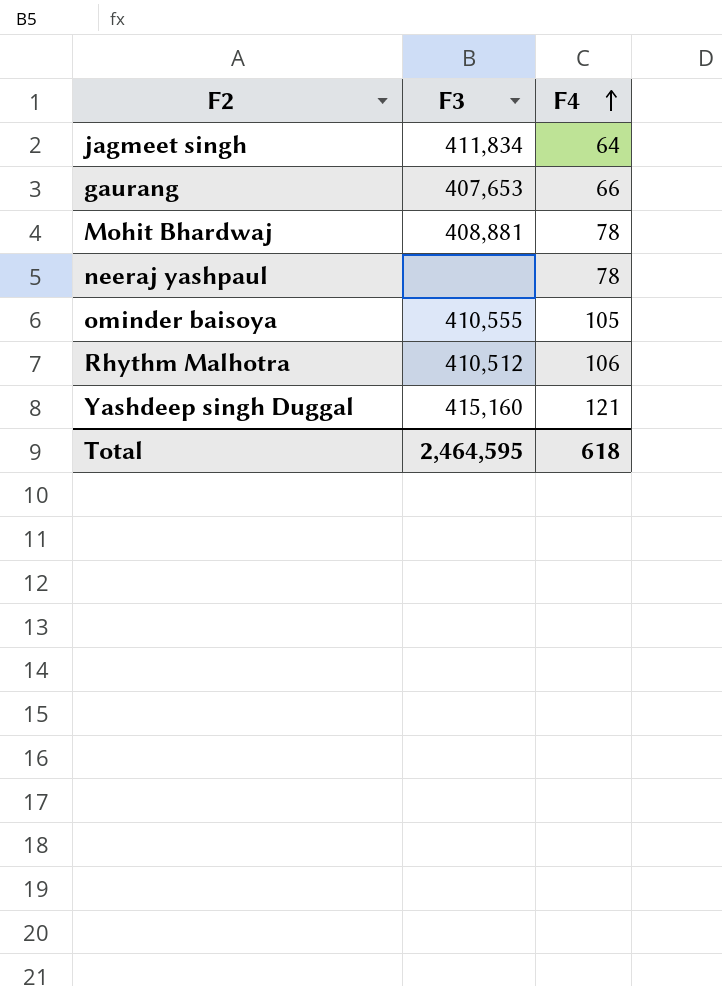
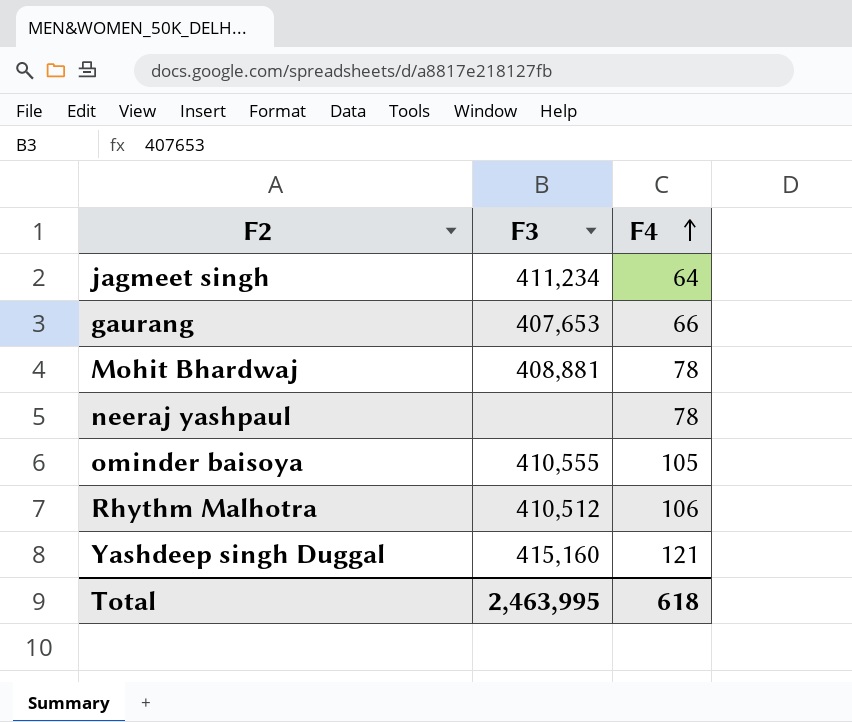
jagmeet singh | F3: 411,834 -> 411,234
Total | F3: 2,464,595 -> 2,463,995

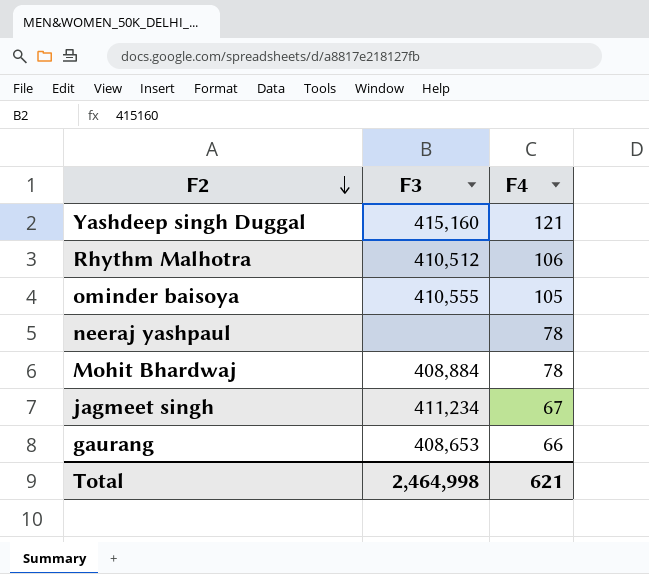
row order: F4 ascending -> F2 descending
Mohit Bhardwaj | F3: 408,881 -> 408,884
jagmeet singh | F4: 64 -> 67
gaurang | F3: 407,653 -> 408,653
Total | F3: 2,463,995 -> 2,464,998
Total | F4: 618 -> 621

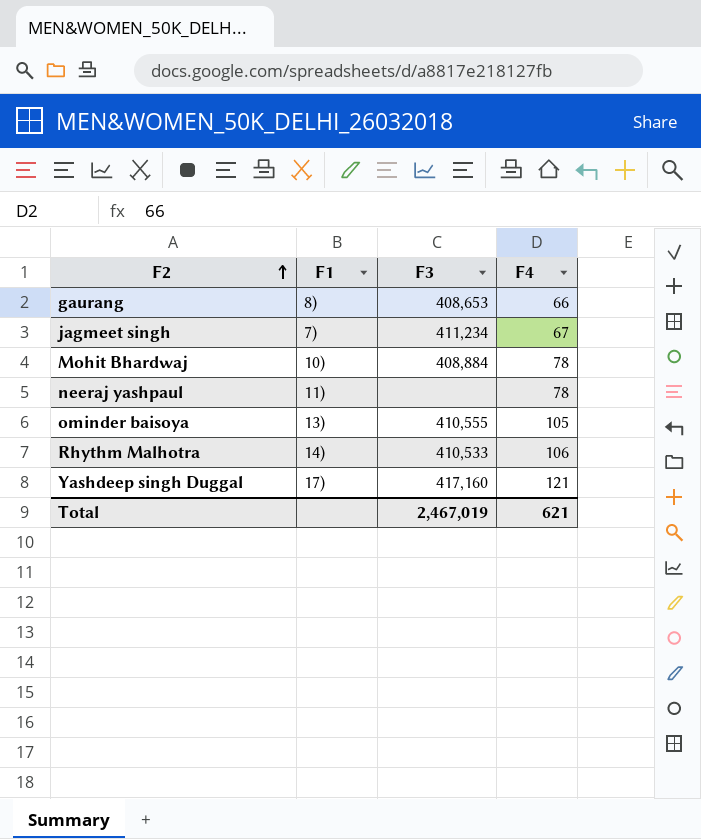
row order: F2 descending -> F2 ascending
column F1 | position: none -> 2
Rhythm Malhotra | F3: 410,512 -> 410,533
Yashdeep singh Duggal | F3: 415,160 -> 417,160
Total | F3: 2,464,998 -> 2,467,019

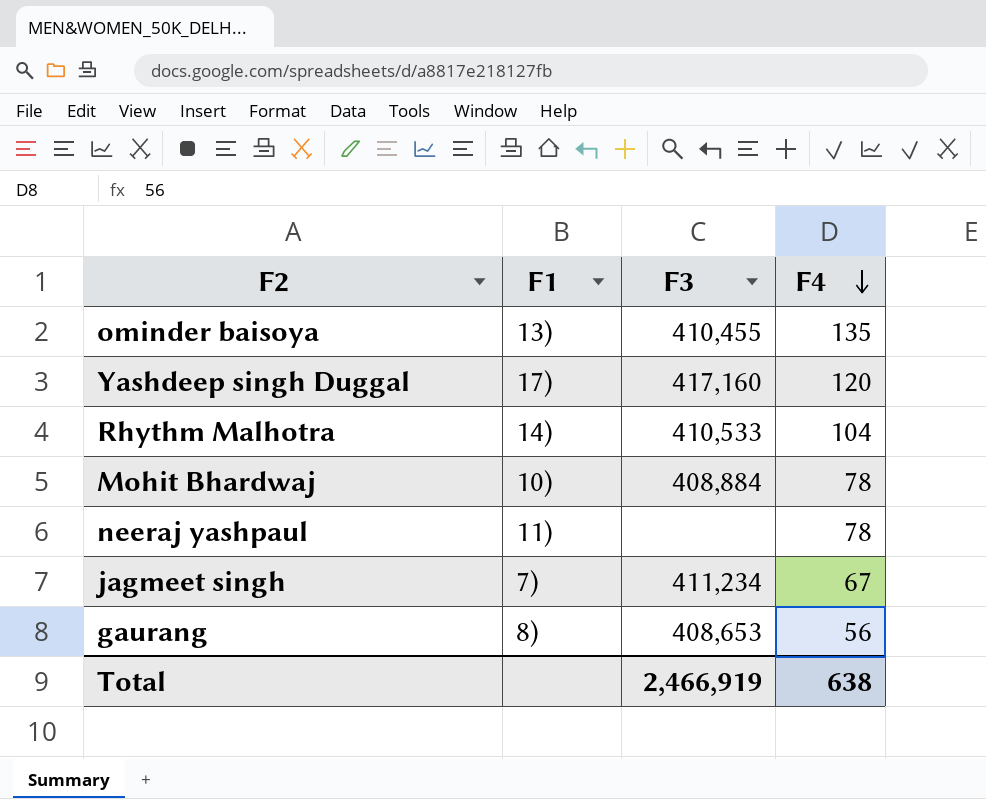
row order: F2 ascending -> F4 descending
ominder baisoya | F3: 410,555 -> 410,455
ominder baisoya | F4: 105 -> 135
Yashdeep singh Duggal | F4: 121 -> 120
Rhythm Malhotra | F4: 106 -> 104
gaurang | F4: 66 -> 56
Total | F3: 2,467,019 -> 2,466,919
Total | F4: 621 -> 638

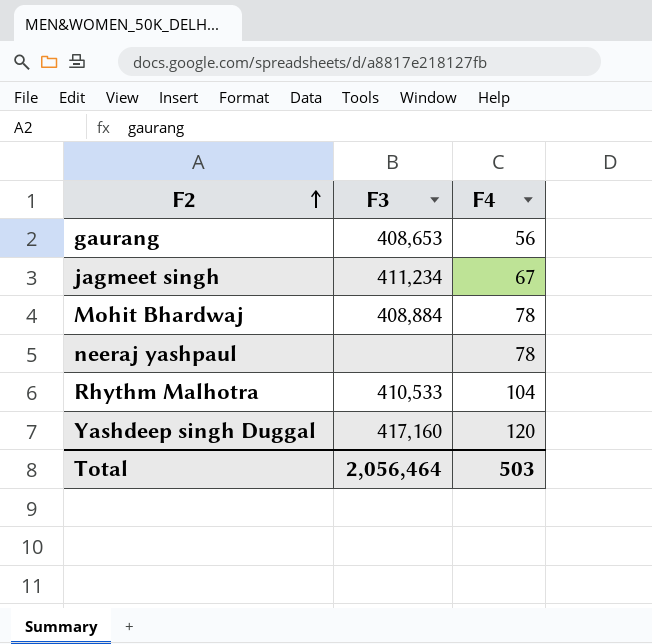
row order: F4 descending -> F2 ascending
column F1 | position: 2 -> none
row ominder baisoya: 13) | 410,455 | 135 -> none
Total | F3: 2,466,919 -> 2,056,464
Total | F4: 638 -> 503

